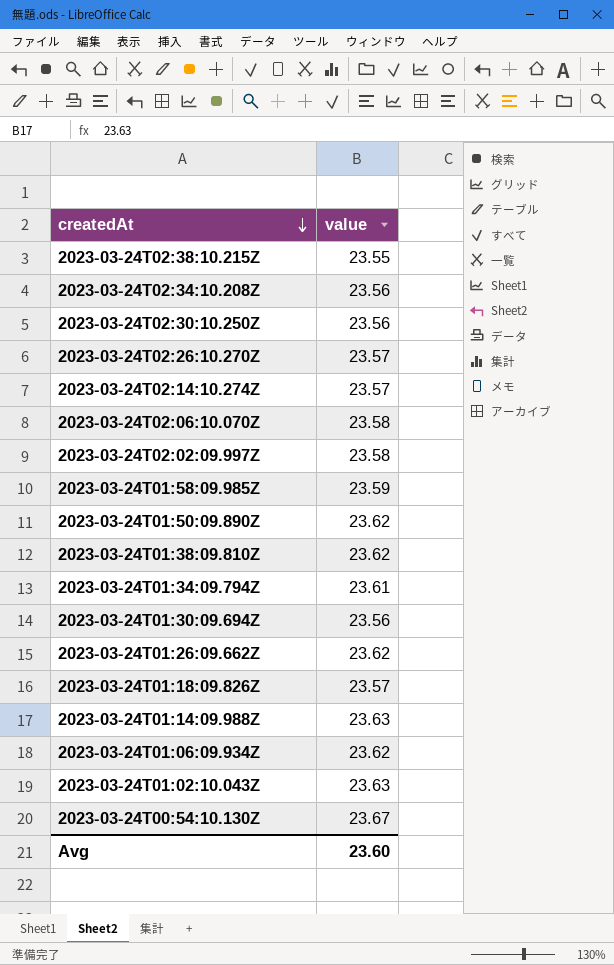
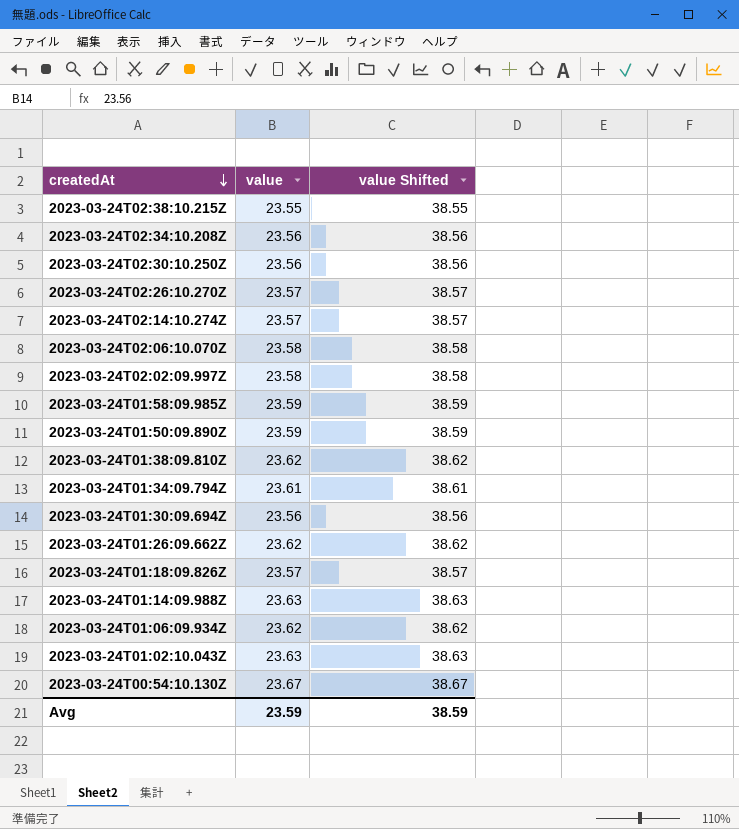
column value Shifted | formula: none -> [value] + 15
2023-03-24T01:50:09.890Z | value: 23.62 -> 23.59
Avg | value: 23.60 -> 23.59

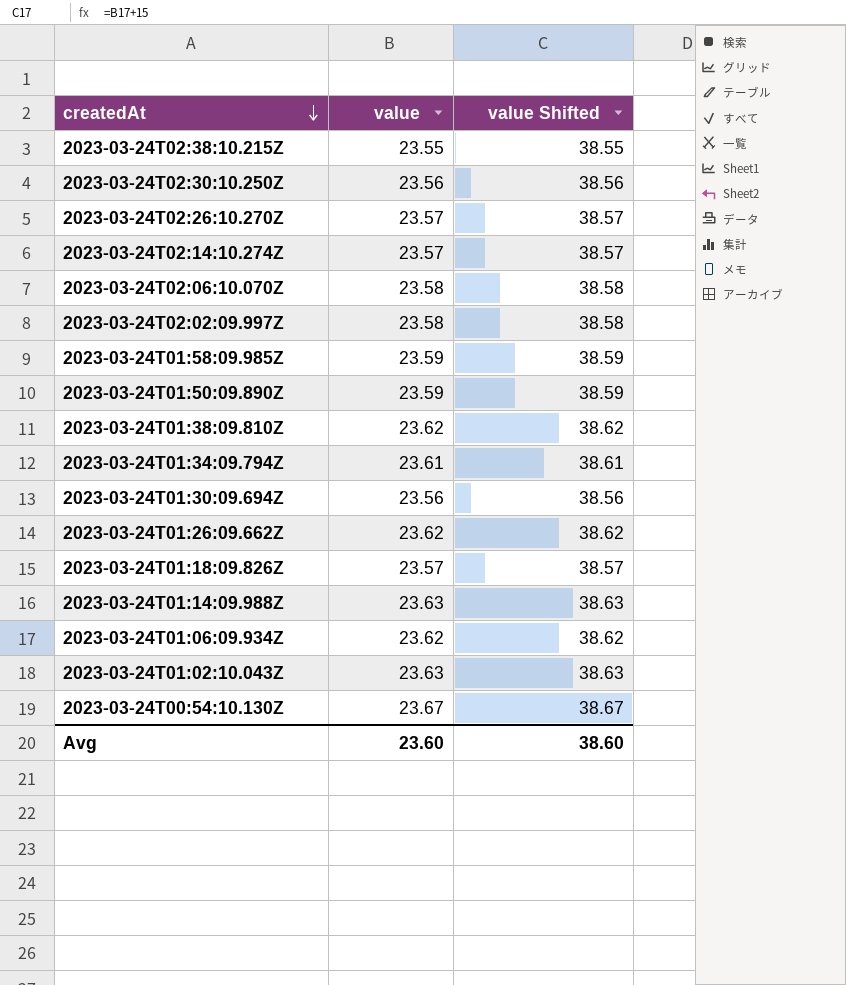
row 2023-03-24T02:34:10.208Z: 23.56 | 38.56 -> none
Avg | value: 23.59 -> 23.60
Avg | value Shifted: 38.59 -> 38.60

